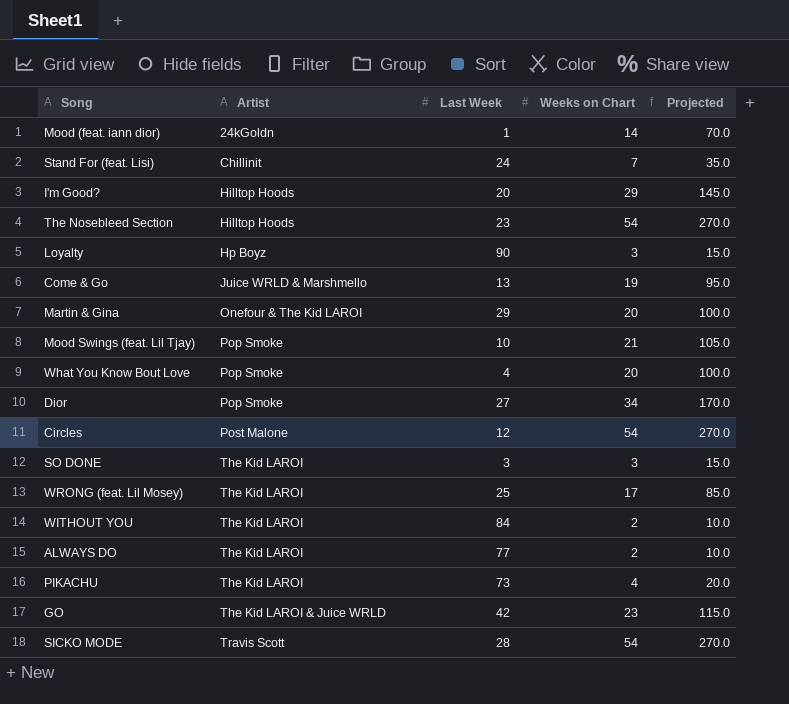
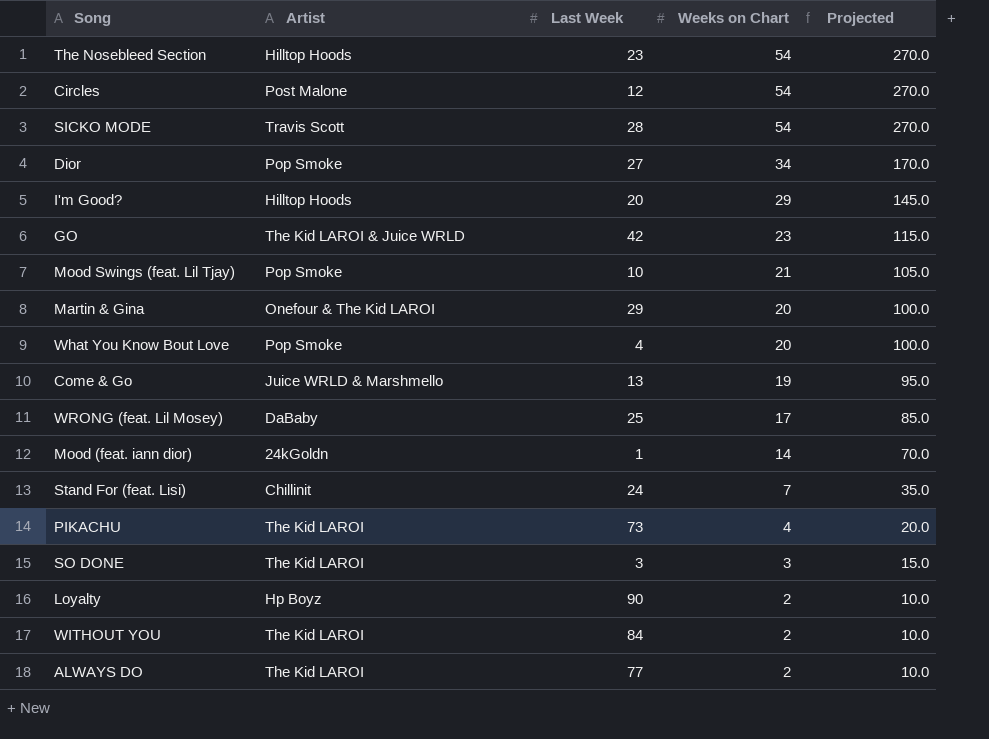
row order: Artist ascending -> Weeks on Chart descending
WRONG (feat. Lil Mosey) | Artist: The Kid LAROI -> DaBaby
Loyalty | Weeks on Chart: 3 -> 2
Loyalty | Projected: 15.0 -> 10.0

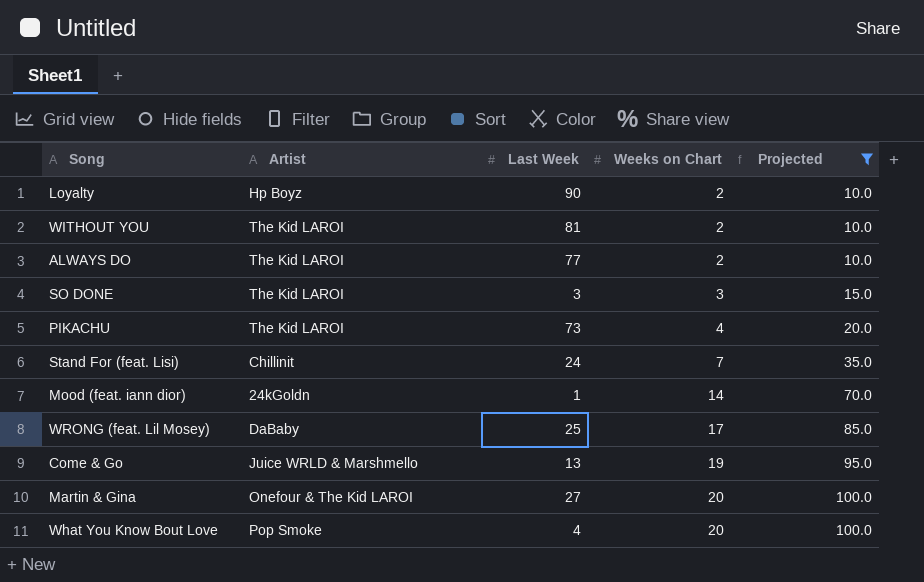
filter: none -> Projected <= 100.0
row order: Weeks on Chart descending -> Weeks on Chart ascending
WITHOUT YOU | Last Week: 84 -> 81
Martin & Gina | Last Week: 29 -> 27

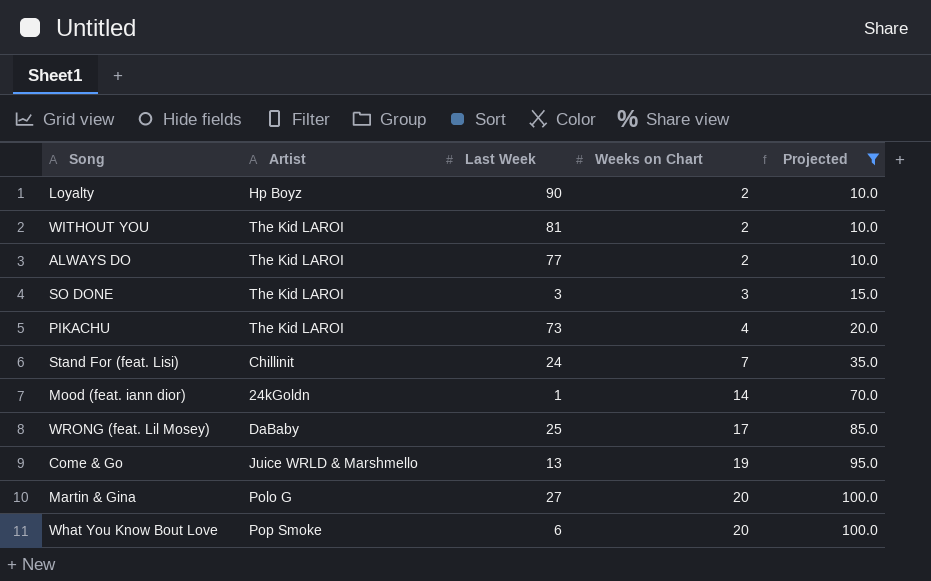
Martin & Gina | Artist: Onefour & The Kid LAROI -> Polo G
What You Know Bout Love | Last Week: 4 -> 6

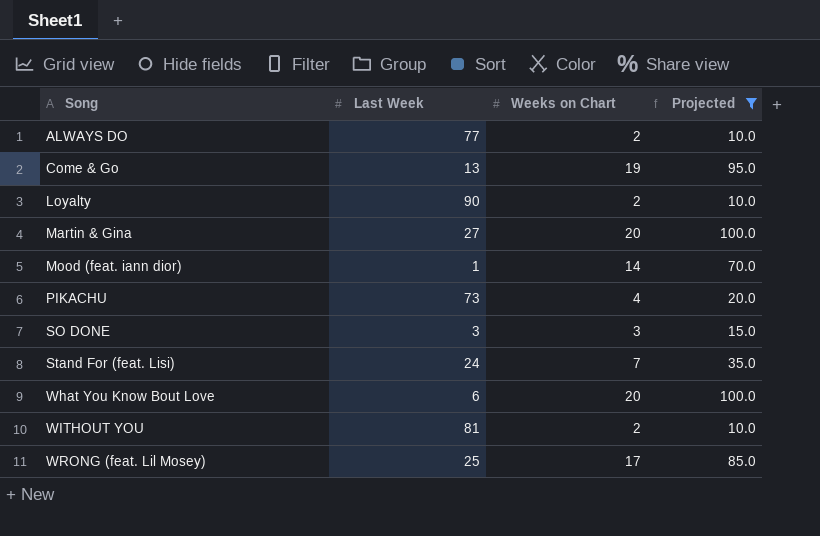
row order: Weeks on Chart ascending -> Song ascending
column Artist | position: 2 -> none

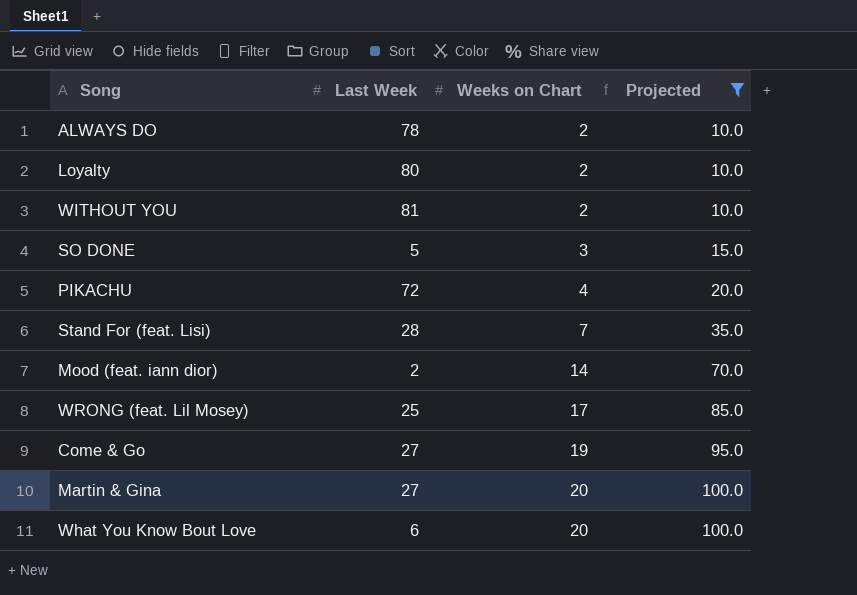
row order: Song ascending -> Weeks on Chart ascending
ALWAYS DO | Last Week: 77 -> 78
Loyalty | Last Week: 90 -> 80
SO DONE | Last Week: 3 -> 5
PIKACHU | Last Week: 73 -> 72
Stand For (feat. Lisi) | Last Week: 24 -> 28
Mood (feat. iann dior) | Last Week: 1 -> 2
Come & Go | Last Week: 13 -> 27

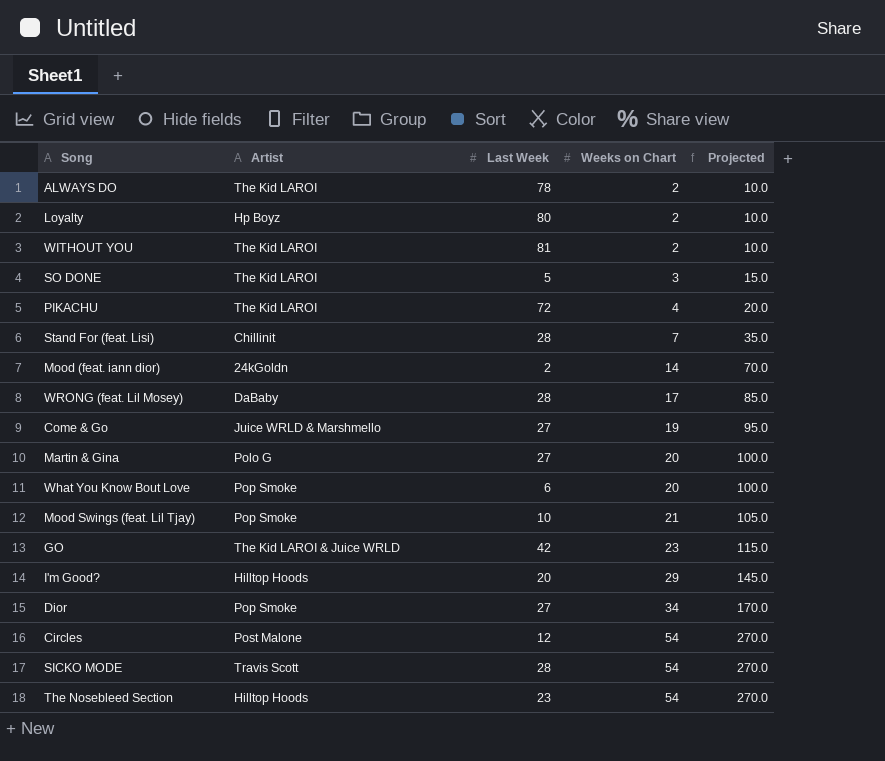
filter: Projected <= 100.0 -> none
column Artist | position: none -> 2
WRONG (feat. Lil Mosey) | Last Week: 25 -> 28

